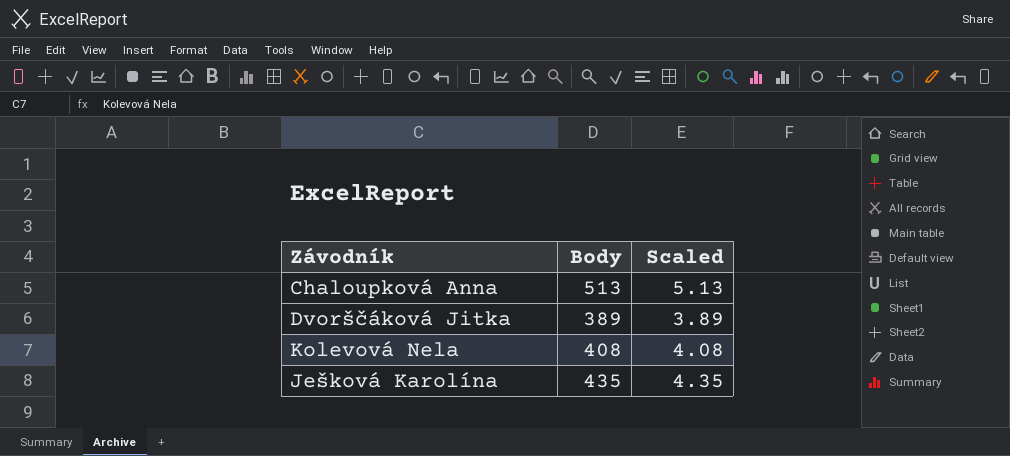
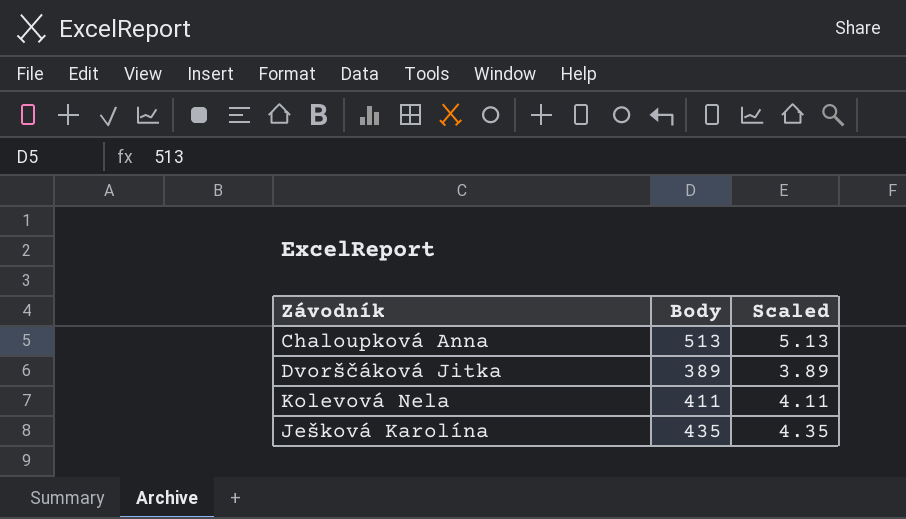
Kolevová Nela | Body: 408 -> 411
Kolevová Nela | Scaled: 4.08 -> 4.11

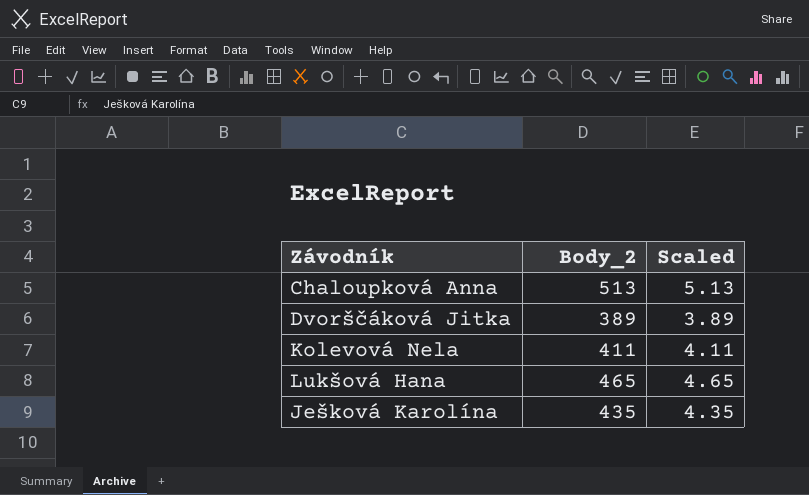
column name: Body -> Body_2
row Lukšová Hana: none -> 465 | 4.65

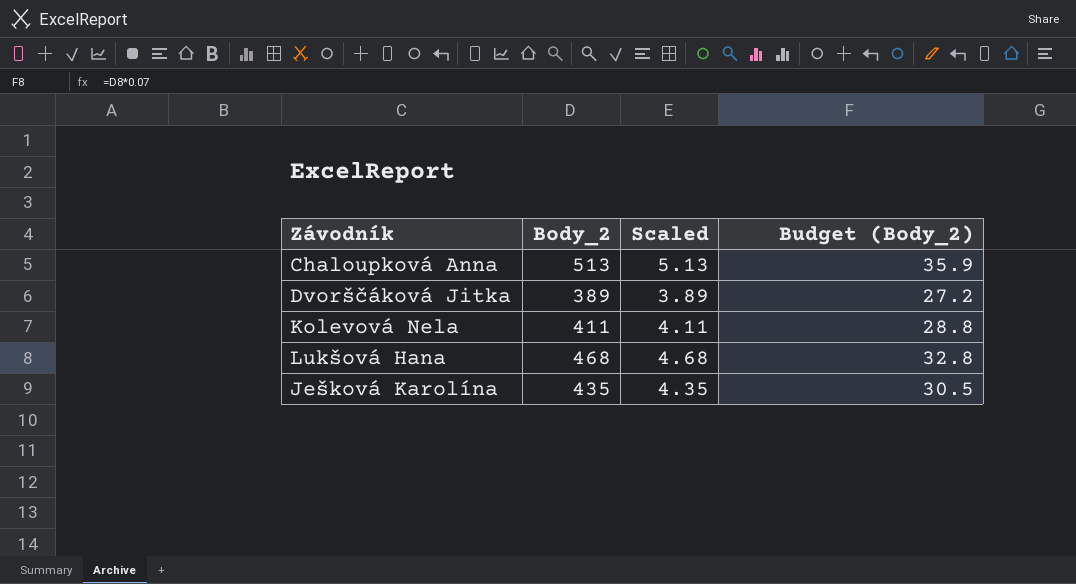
column Budget (Body_2) | formula: none -> [Body_2] * 0.07
Lukšová Hana | Body_2: 465 -> 468
Lukšová Hana | Scaled: 4.65 -> 4.68

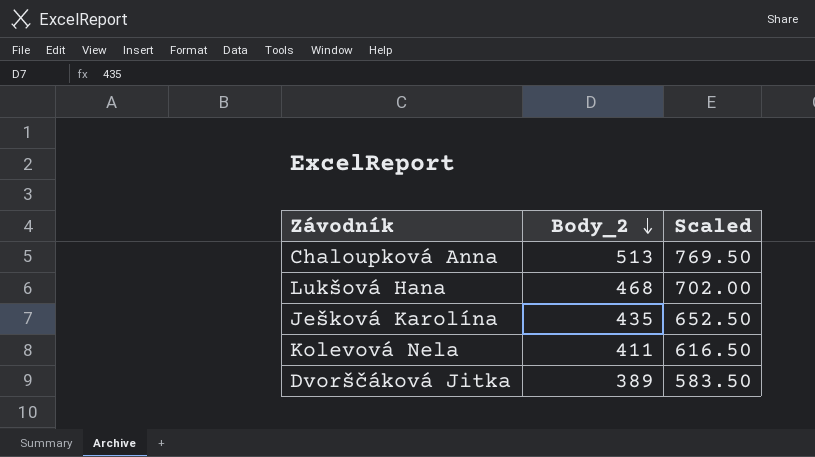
row order: none -> Body_2 descending
column Budget (Body_2) | formula: [Body_2] * 0.07 -> none
column Scaled | formula: [Body_2] * 0.01 -> [Body_2] * 1.5

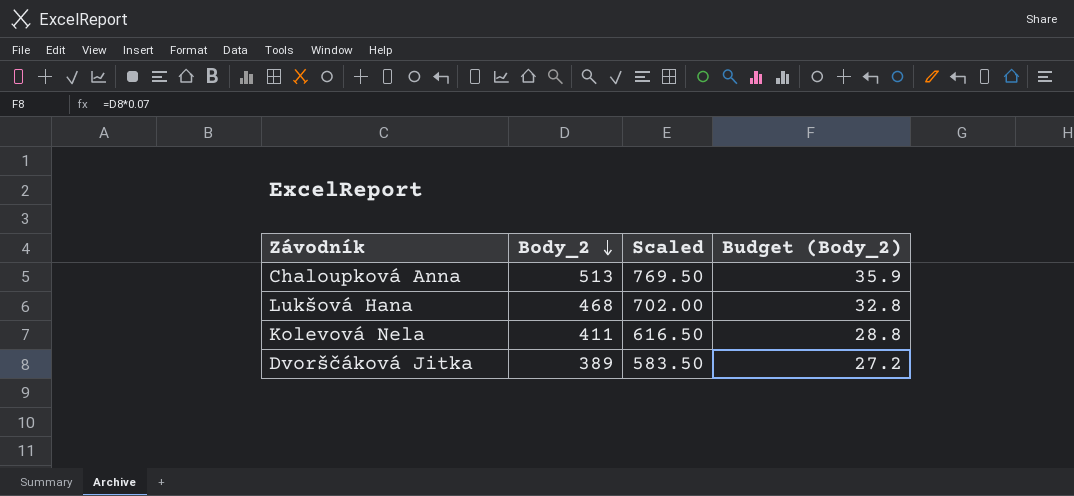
column Budget (Body_2) | formula: none -> [Body_2] * 0.07
row Ješková Karolína: 435 | 652.50 -> none

